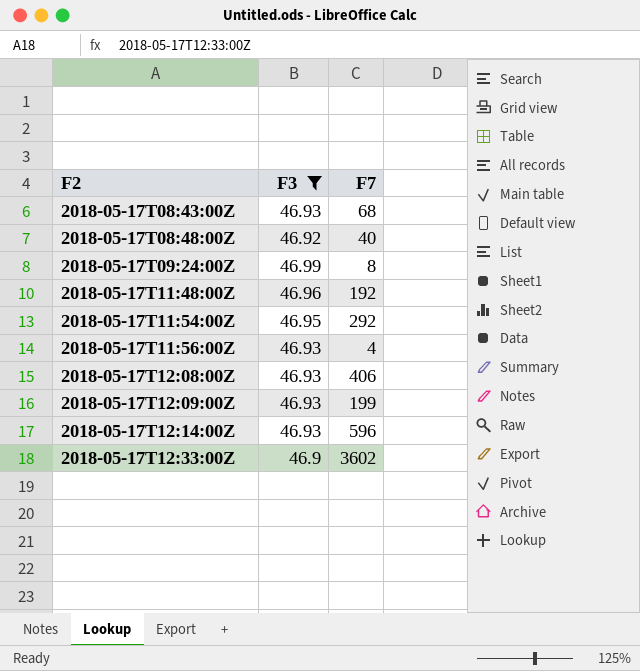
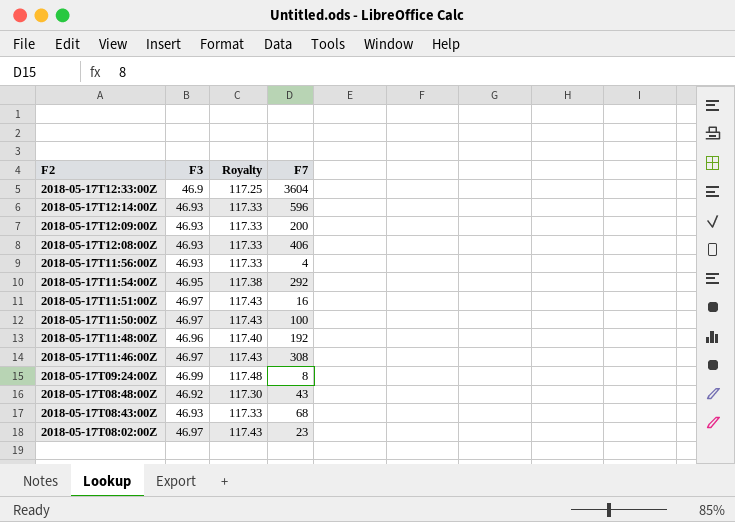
filter: F3 != 46.97 -> none
row order: F2 ascending -> F2 descending
column Royalty | formula: none -> [F3] * 2.5
2018-05-17T12:33:00Z | F7: 3602 -> 3604
2018-05-17T12:09:00Z | F7: 199 -> 200
2018-05-17T08:48:00Z | F7: 40 -> 43

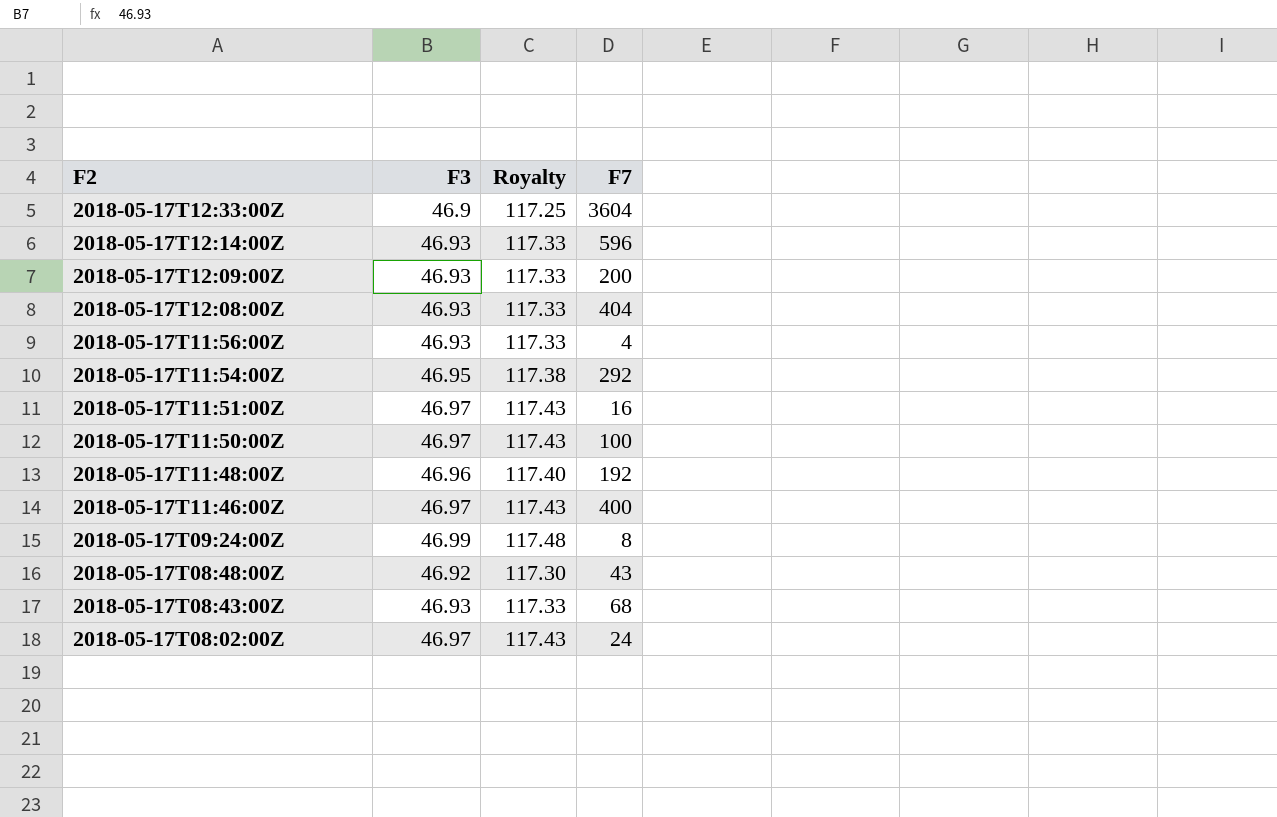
2018-05-17T12:08:00Z | F7: 406 -> 404
2018-05-17T11:46:00Z | F7: 308 -> 400
2018-05-17T08:02:00Z | F7: 23 -> 24

